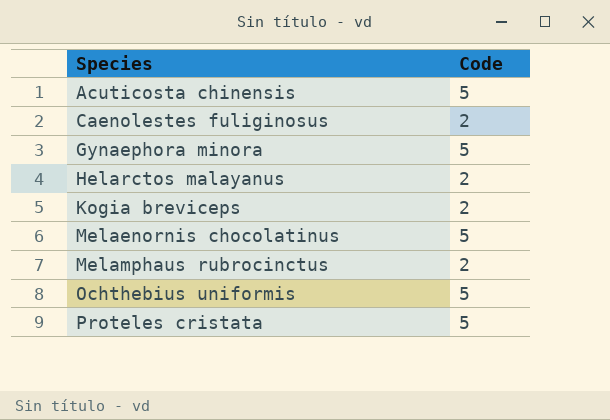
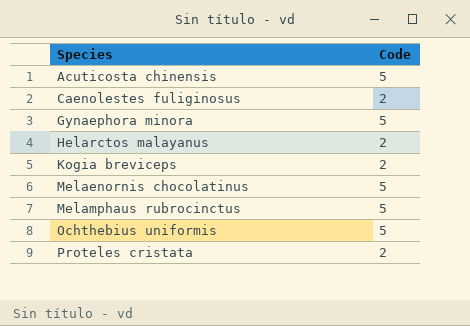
Melamphaus rubrocinctus | Code: 2 -> 5
Proteles cristata | Code: 5 -> 2

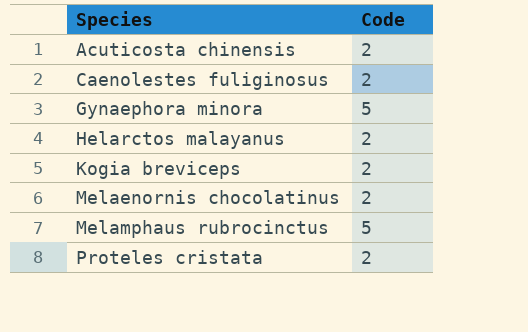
row Ochthebius uniformis: 5 -> none
Acuticosta chinensis | Code: 5 -> 2
Melaenornis chocolatinus | Code: 5 -> 2

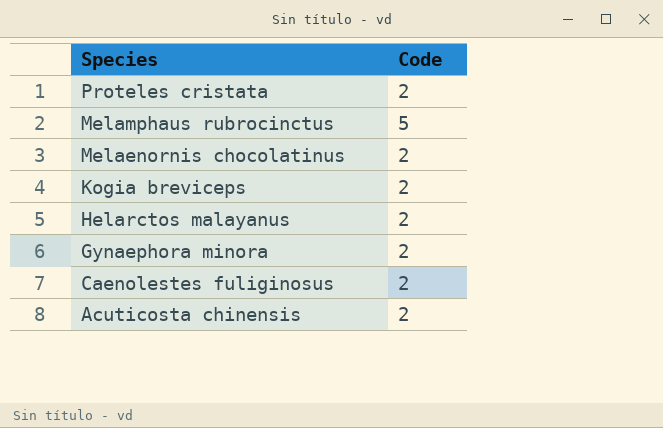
row order: Species ascending -> Species descending
Gynaephora minora | Code: 5 -> 2

